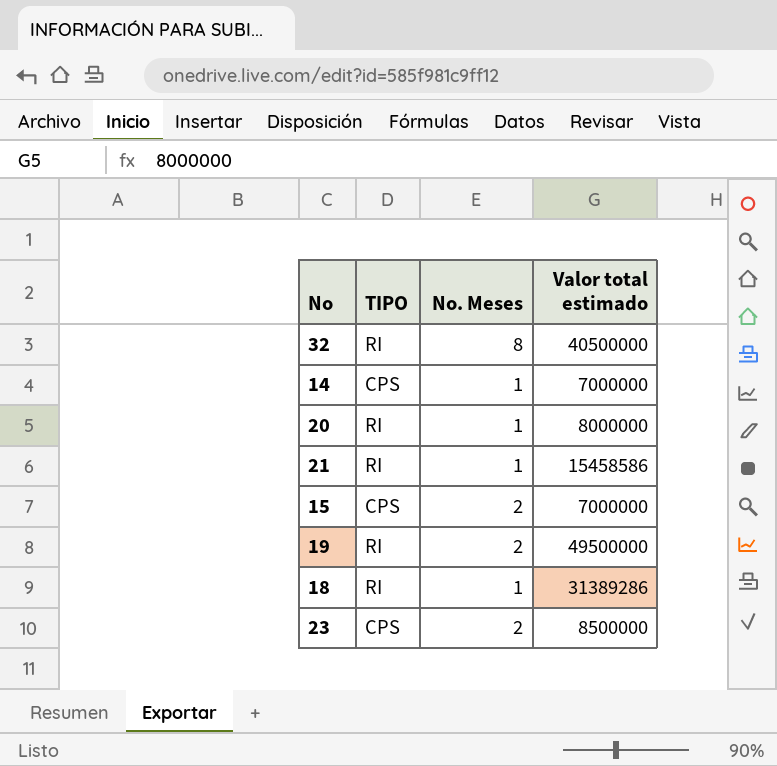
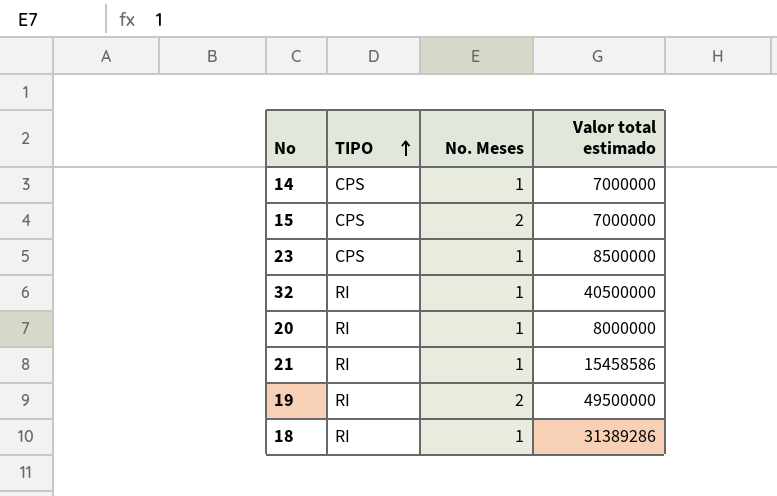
row order: none -> TIPO ascending
23 | No. Meses: 2 -> 1
32 | No. Meses: 8 -> 1

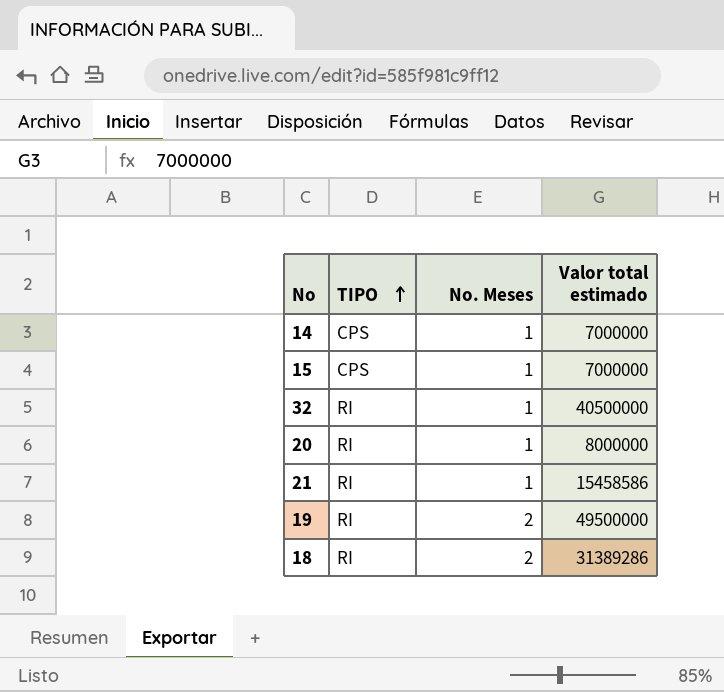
row 23: CPS | 1 | 8500000 -> none
15 | No. Meses: 2 -> 1
18 | No. Meses: 1 -> 2

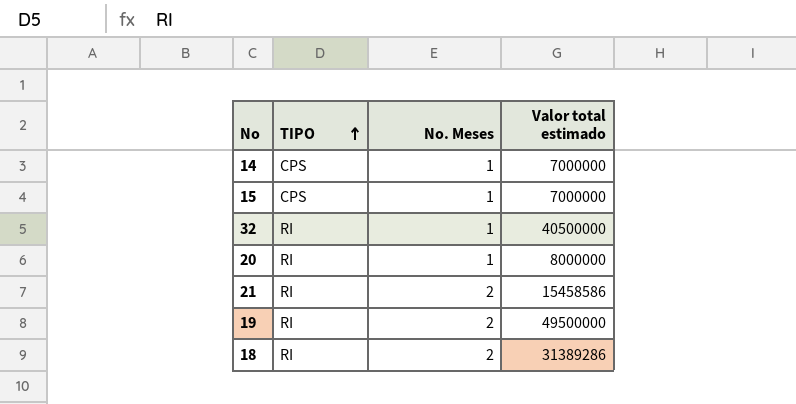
21 | No. Meses: 1 -> 2

